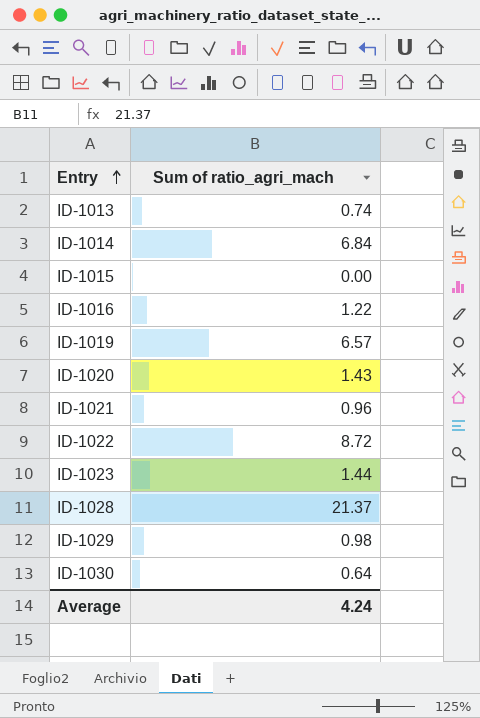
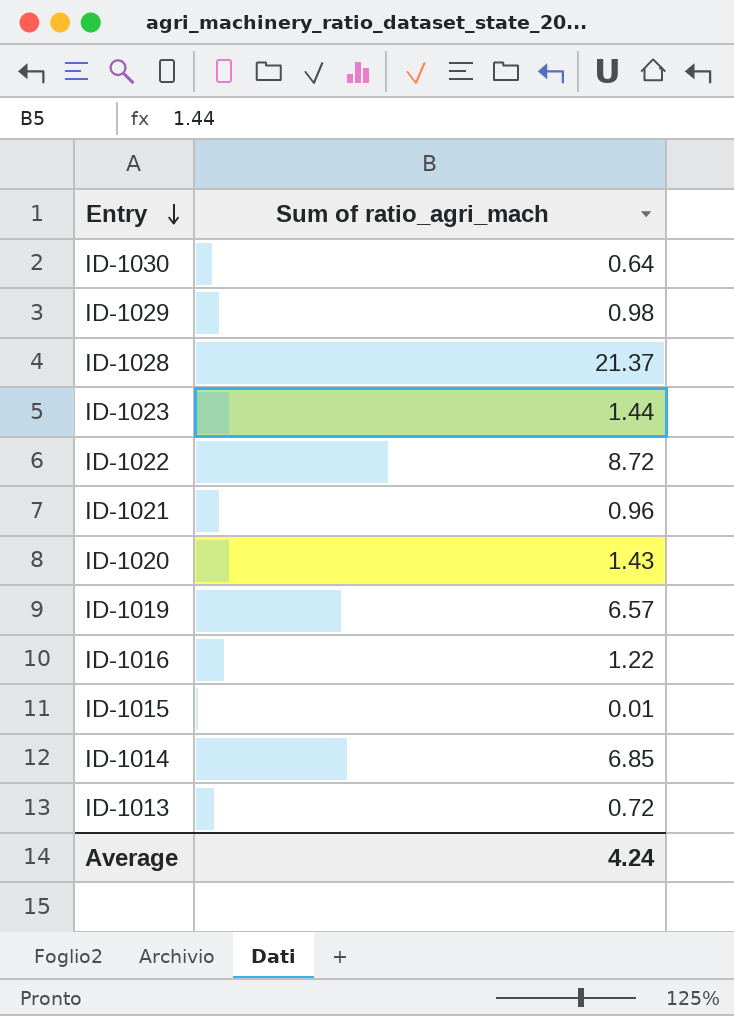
row order: Entry ascending -> Entry descending
ID-1015 | Sum of ratio_agri_mach: 0.00 -> 0.01
ID-1014 | Sum of ratio_agri_mach: 6.84 -> 6.85
ID-1013 | Sum of ratio_agri_mach: 0.74 -> 0.72

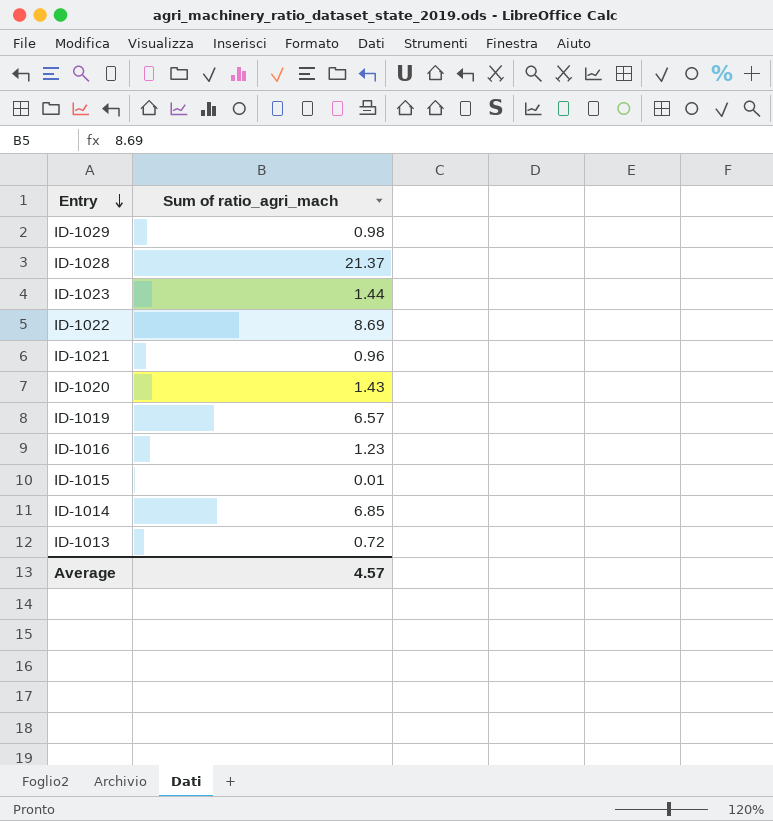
row ID-1030: 0.64 -> none
ID-1022 | Sum of ratio_agri_mach: 8.72 -> 8.69
ID-1016 | Sum of ratio_agri_mach: 1.22 -> 1.23
Average | Sum of ratio_agri_mach: 4.24 -> 4.57

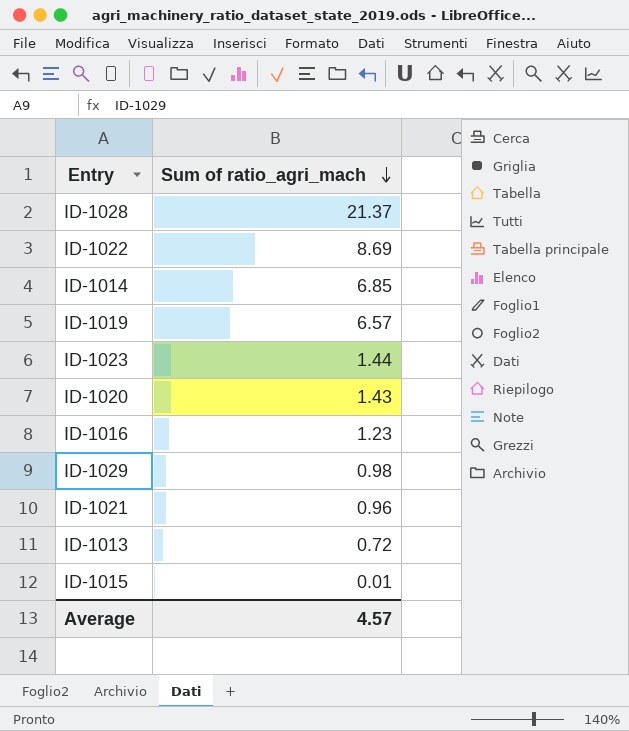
row order: Entry descending -> Sum of ratio_agri_mach descending

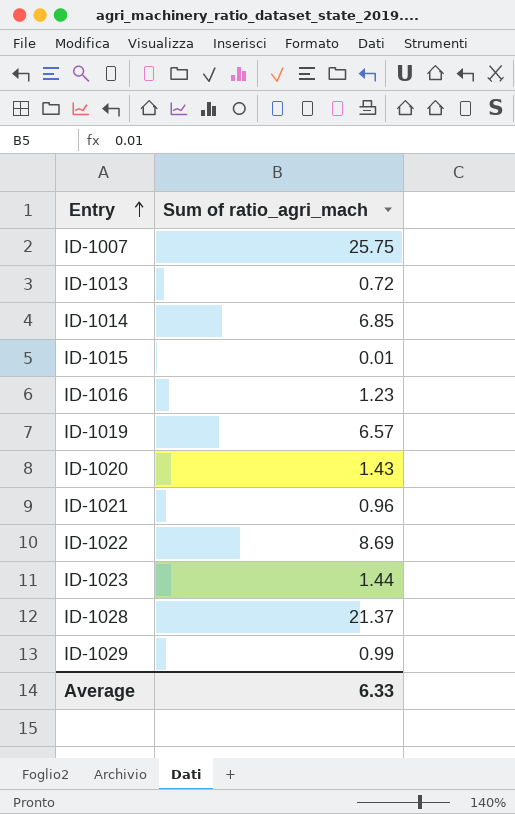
row order: Sum of ratio_agri_mach descending -> Entry ascending
row ID-1007: none -> 25.75
ID-1029 | Sum of ratio_agri_mach: 0.98 -> 0.99
Average | Sum of ratio_agri_mach: 4.57 -> 6.33

